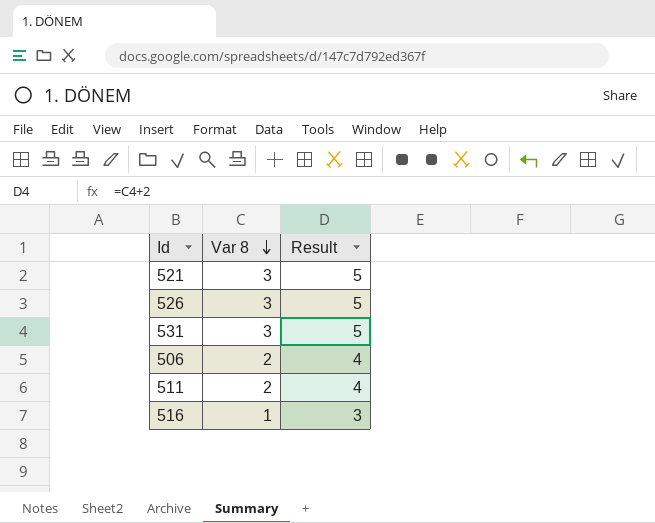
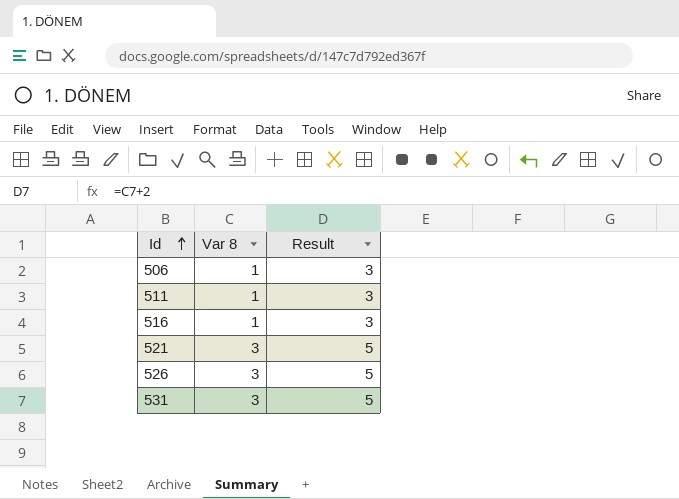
row order: Var 8 descending -> Id ascending
506 | Var 8: 2 -> 1
506 | Result: 4 -> 3
511 | Var 8: 2 -> 1
511 | Result: 4 -> 3

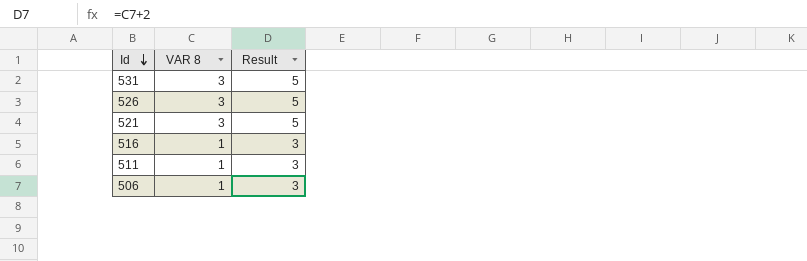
row order: Id ascending -> Id descending
column name: Var 8 -> VAR 8

